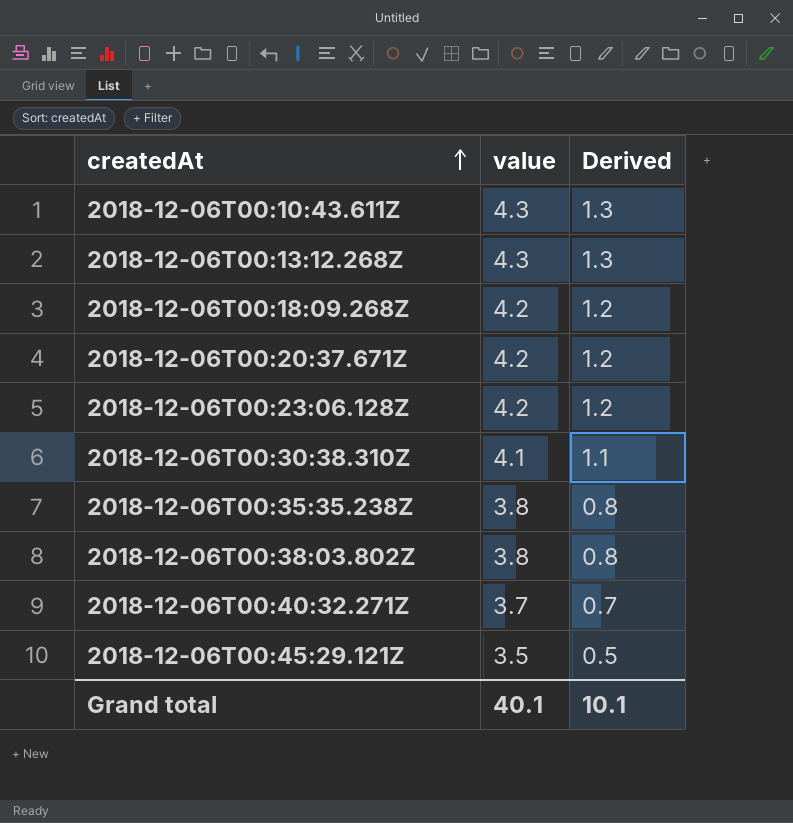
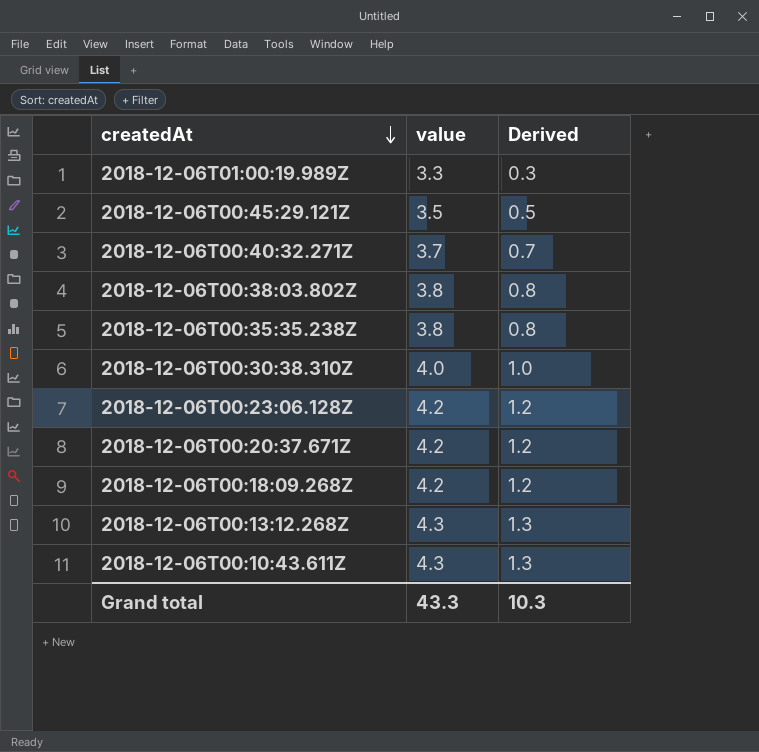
row order: createdAt ascending -> createdAt descending
row 2018-12-06T01:00:19.989Z: none -> 3.3 | 0.3
2018-12-06T00:30:38.310Z | value: 4.1 -> 4.0
2018-12-06T00:30:38.310Z | Derived: 1.1 -> 1.0
Grand total | value: 40.1 -> 43.3
Grand total | Derived: 10.1 -> 10.3

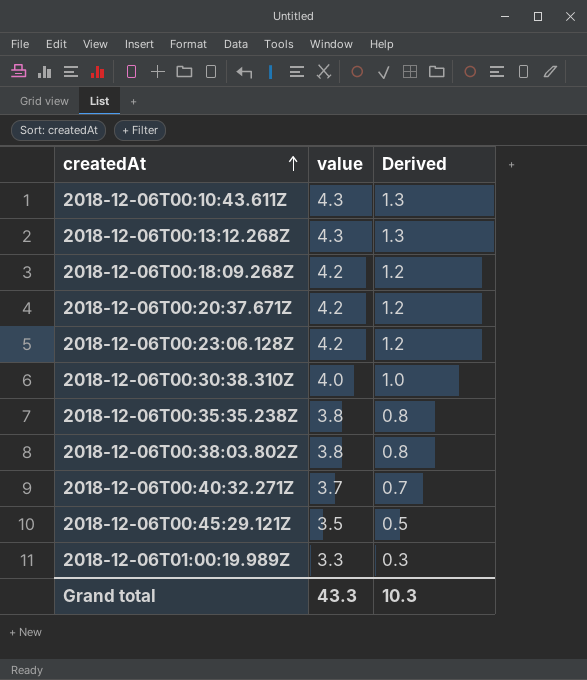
row order: createdAt descending -> createdAt ascending

